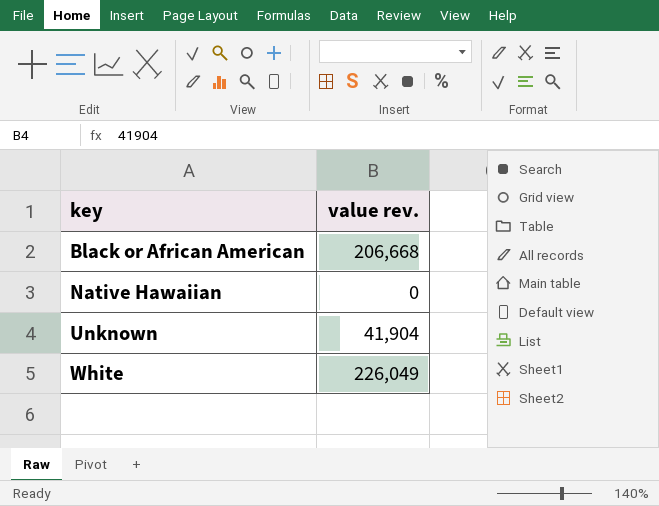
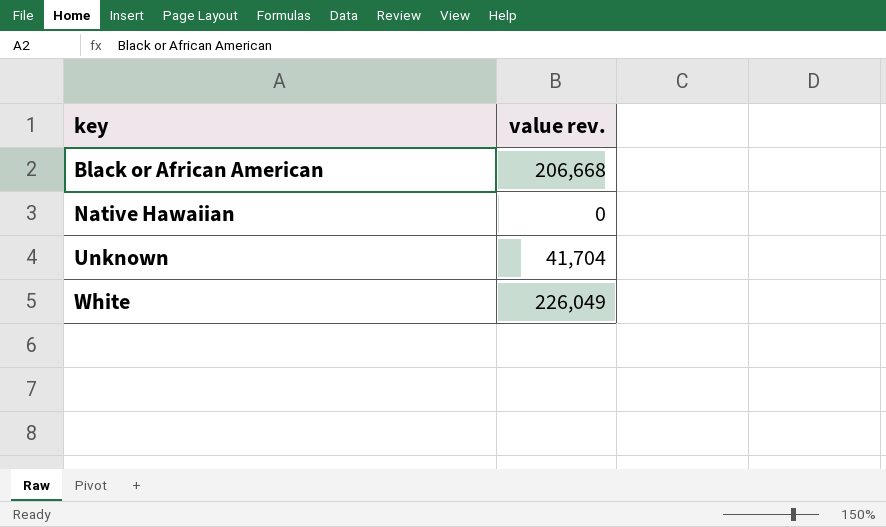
Unknown | value rev.: 41,904 -> 41,704

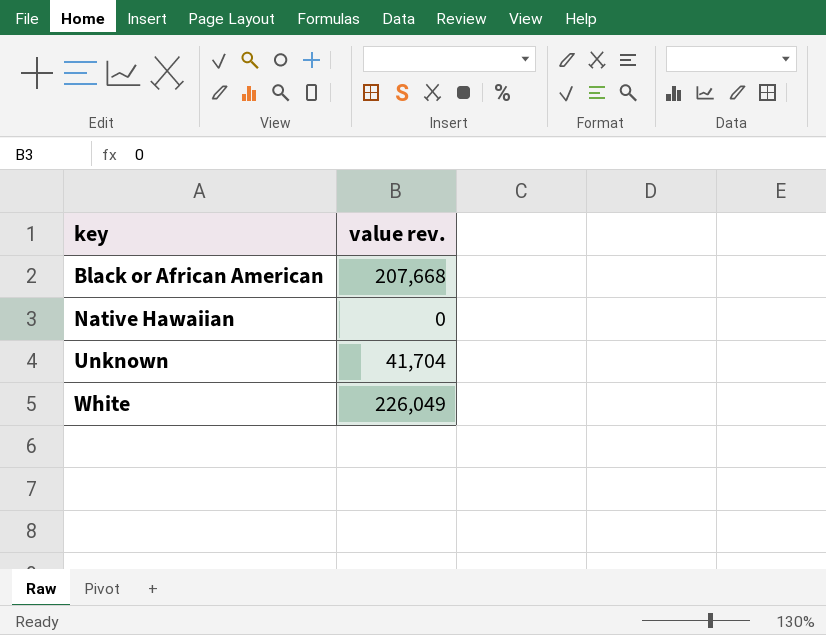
Black or African American | value rev.: 206,668 -> 207,668

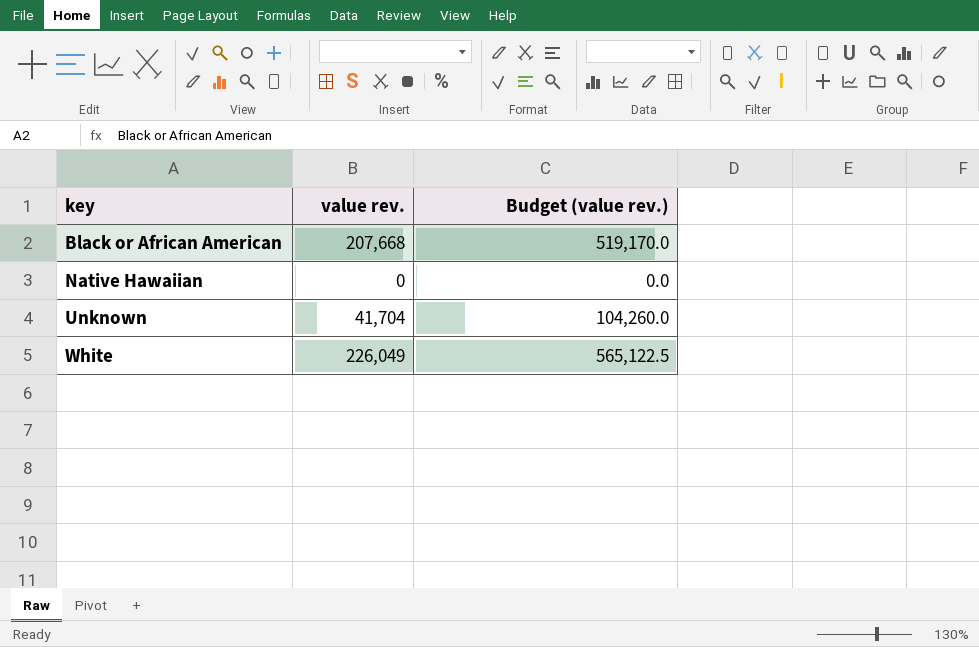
column Budget (value rev.) | formula: none -> [value rev.] * 2.5

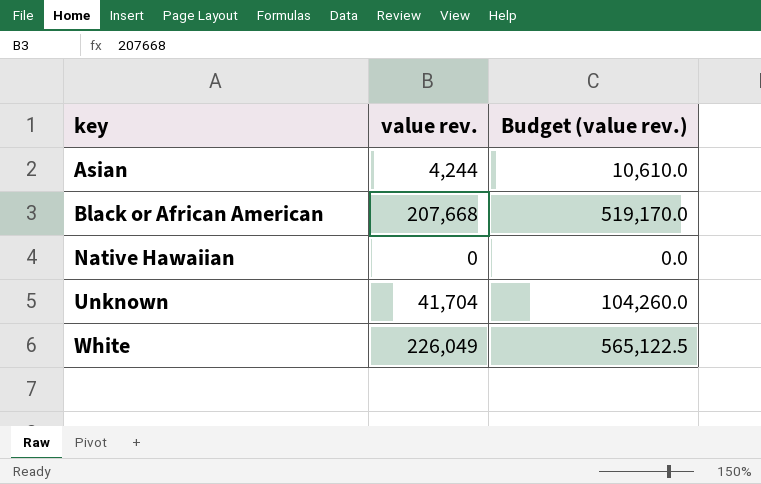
row Asian: none -> 4,244 | 10,610.0

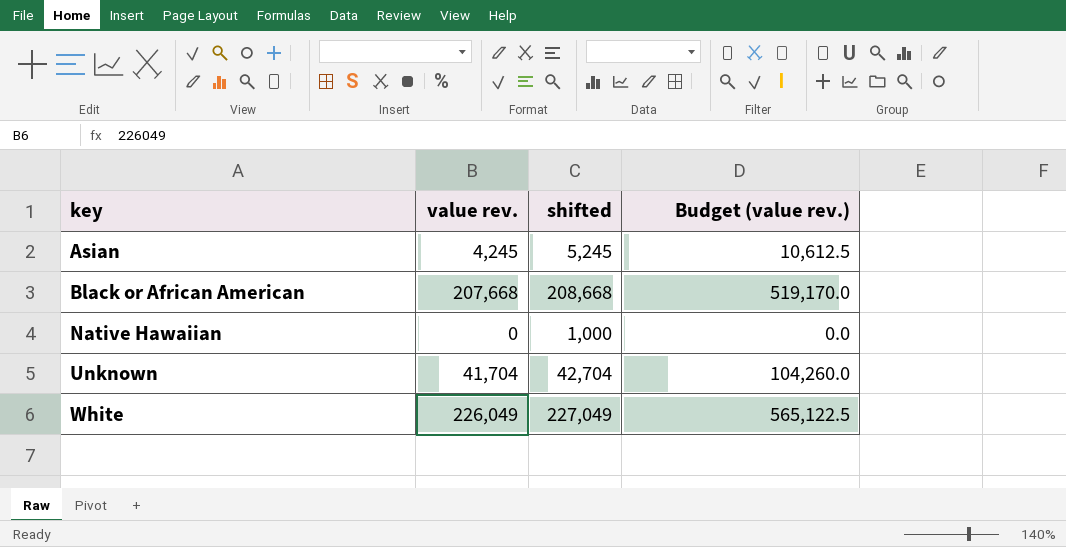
column shifted | formula: none -> [value rev.] + 1000
Asian | value rev.: 4,244 -> 4,245
Asian | Budget (value rev.): 10,610.0 -> 10,612.5

